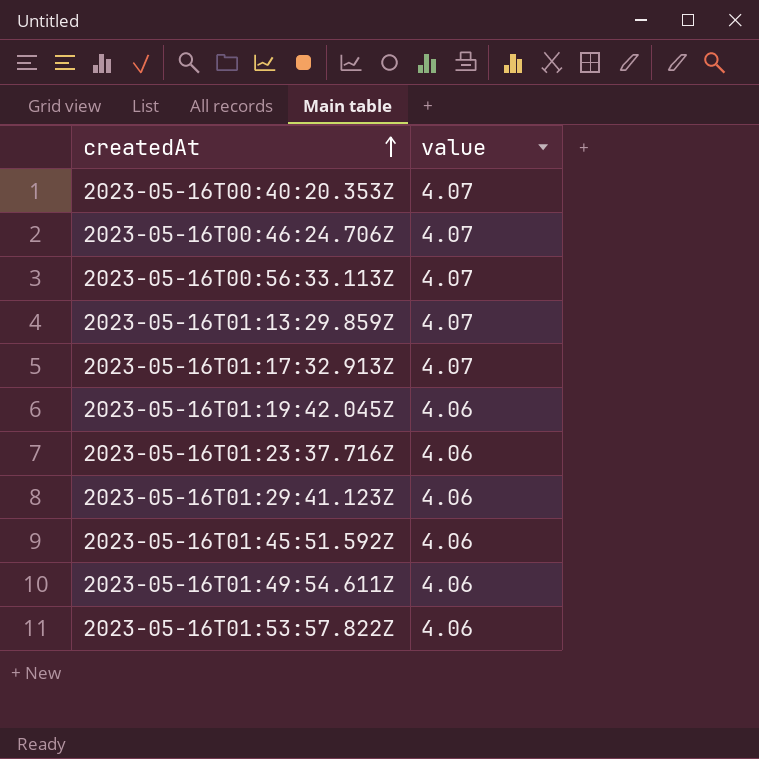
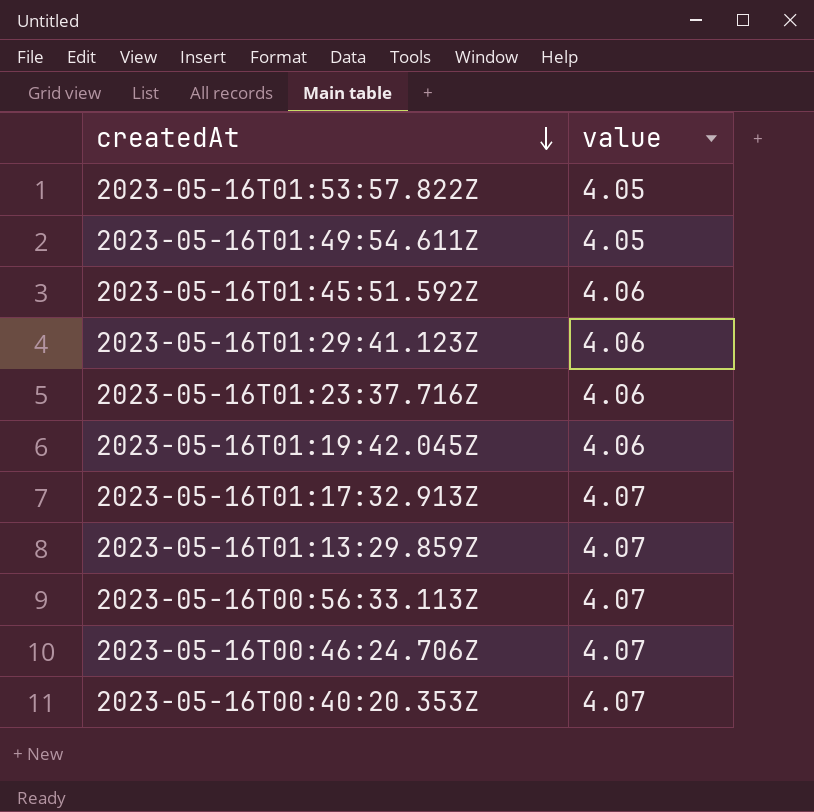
row order: createdAt ascending -> createdAt descending
2023-05-16T01:53:57.822Z | value: 4.06 -> 4.05
2023-05-16T01:49:54.611Z | value: 4.06 -> 4.05

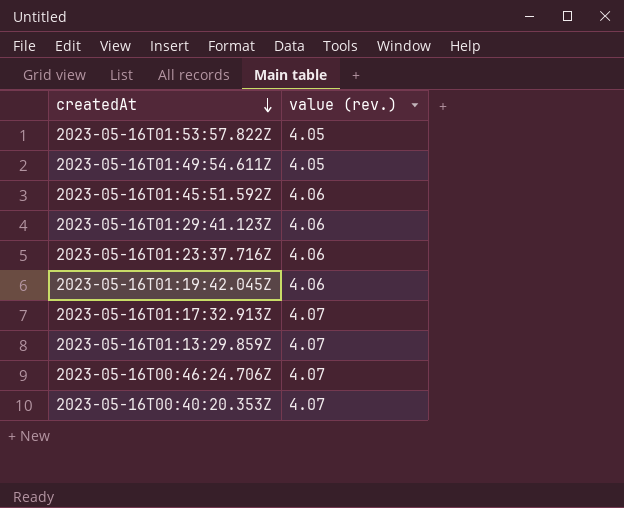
column name: value -> value (rev.)
row 2023-05-16T00:56:33.113Z: 4.07 -> none

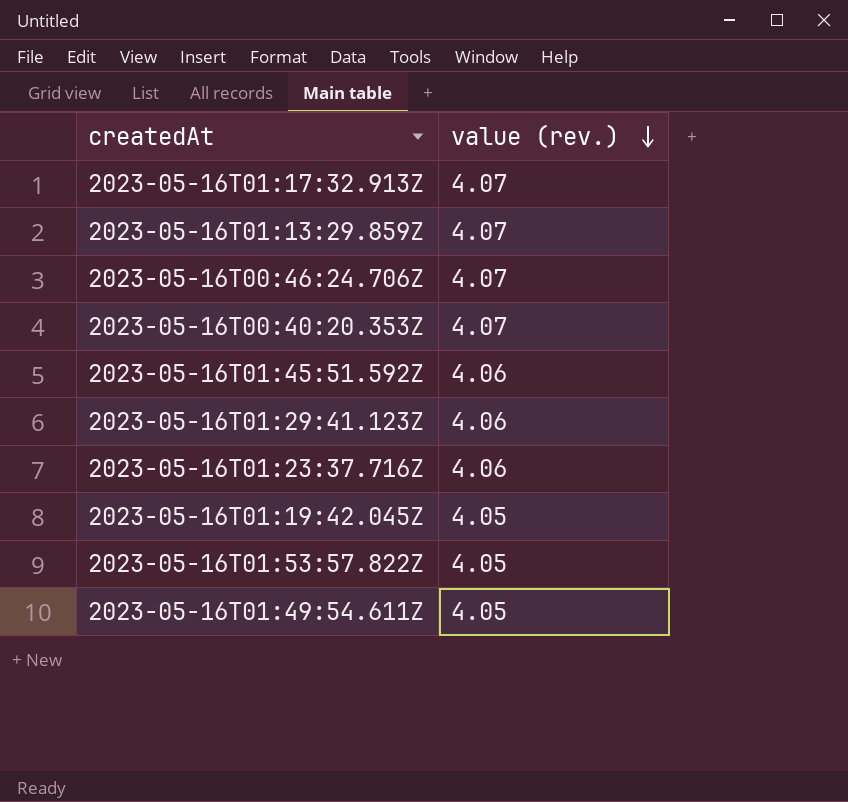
row order: createdAt descending -> value (rev.) descending
2023-05-16T01:19:42.045Z | value (rev.): 4.06 -> 4.05

